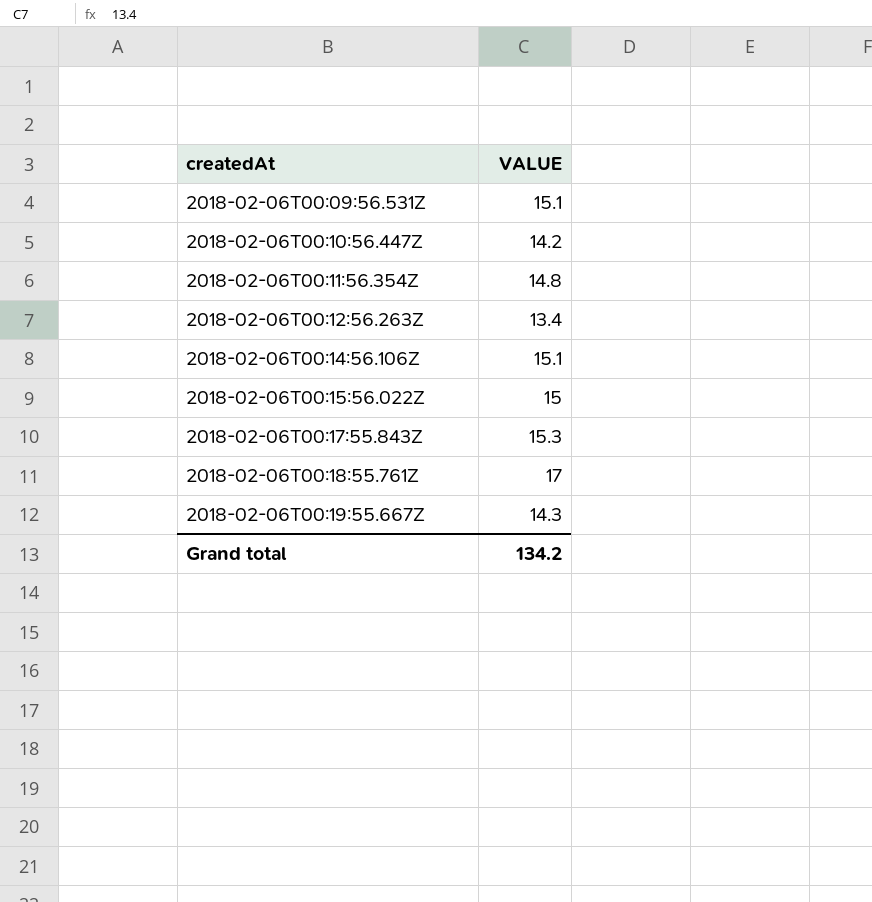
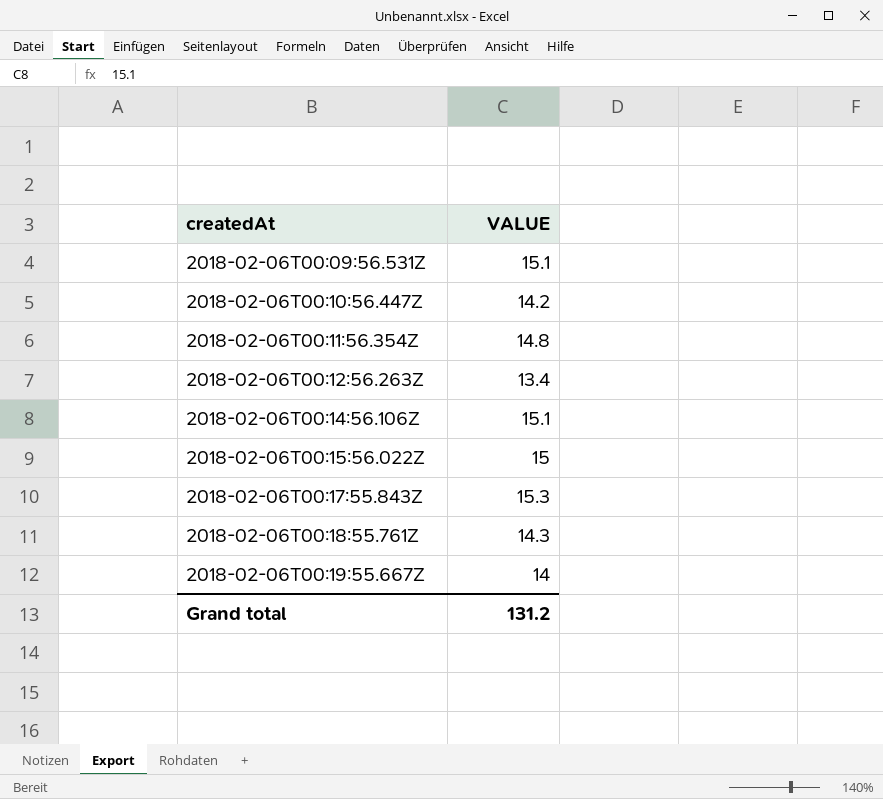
2018-02-06T00:18:55.761Z | VALUE: 17 -> 14.3
2018-02-06T00:19:55.667Z | VALUE: 14.3 -> 14
Grand total | VALUE: 134.2 -> 131.2

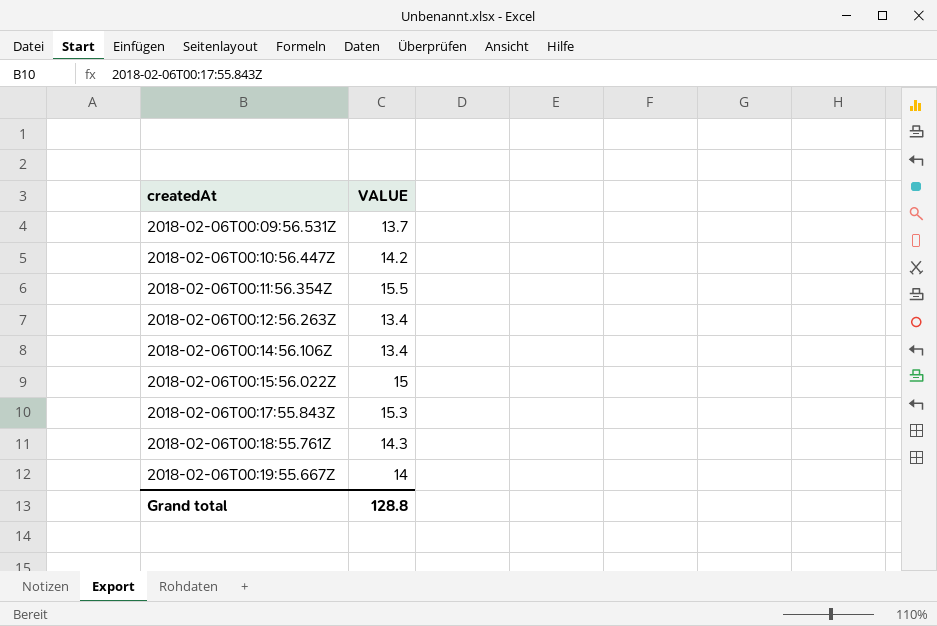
2018-02-06T00:09:56.531Z | VALUE: 15.1 -> 13.7
2018-02-06T00:11:56.354Z | VALUE: 14.8 -> 15.5
2018-02-06T00:14:56.106Z | VALUE: 15.1 -> 13.4
Grand total | VALUE: 131.2 -> 128.8

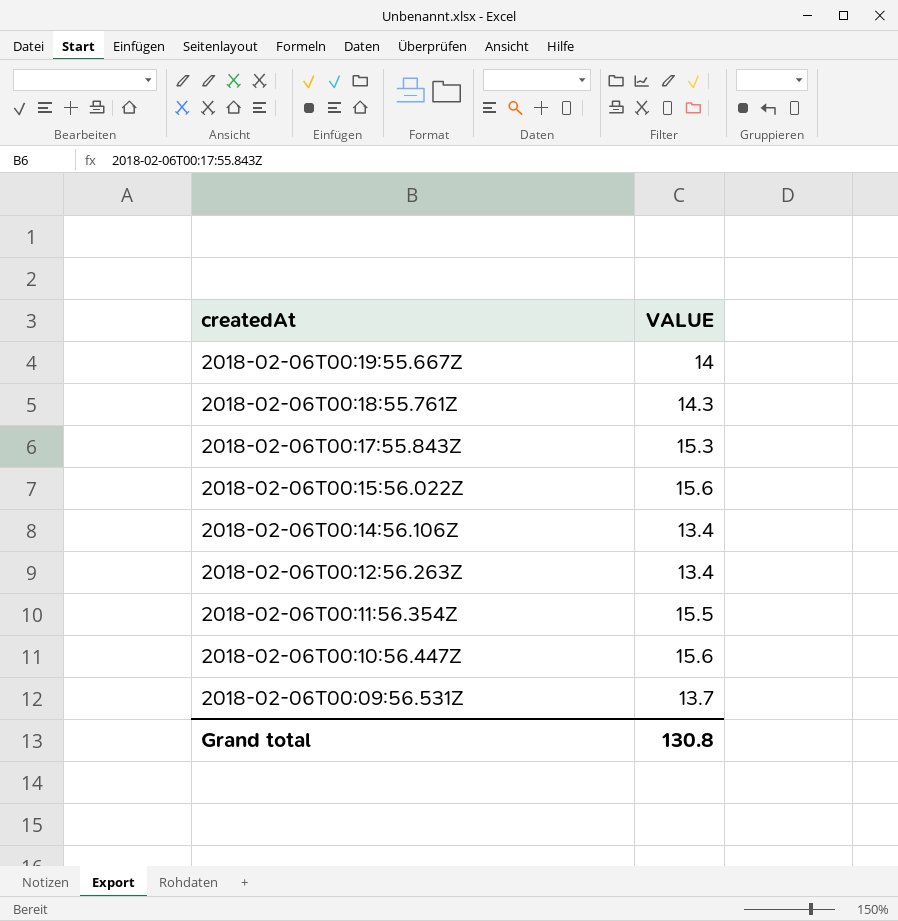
row order: createdAt ascending -> createdAt descending
2018-02-06T00:15:56.022Z | VALUE: 15 -> 15.6
2018-02-06T00:10:56.447Z | VALUE: 14.2 -> 15.6
Grand total | VALUE: 128.8 -> 130.8

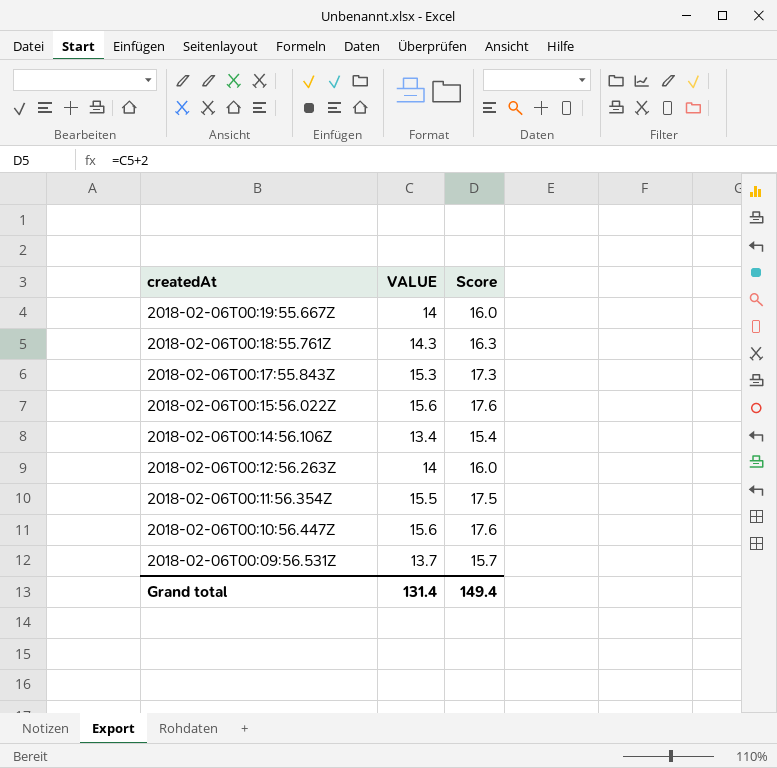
column Score | formula: none -> [VALUE] + 2
2018-02-06T00:12:56.263Z | VALUE: 13.4 -> 14
Grand total | VALUE: 130.8 -> 131.4

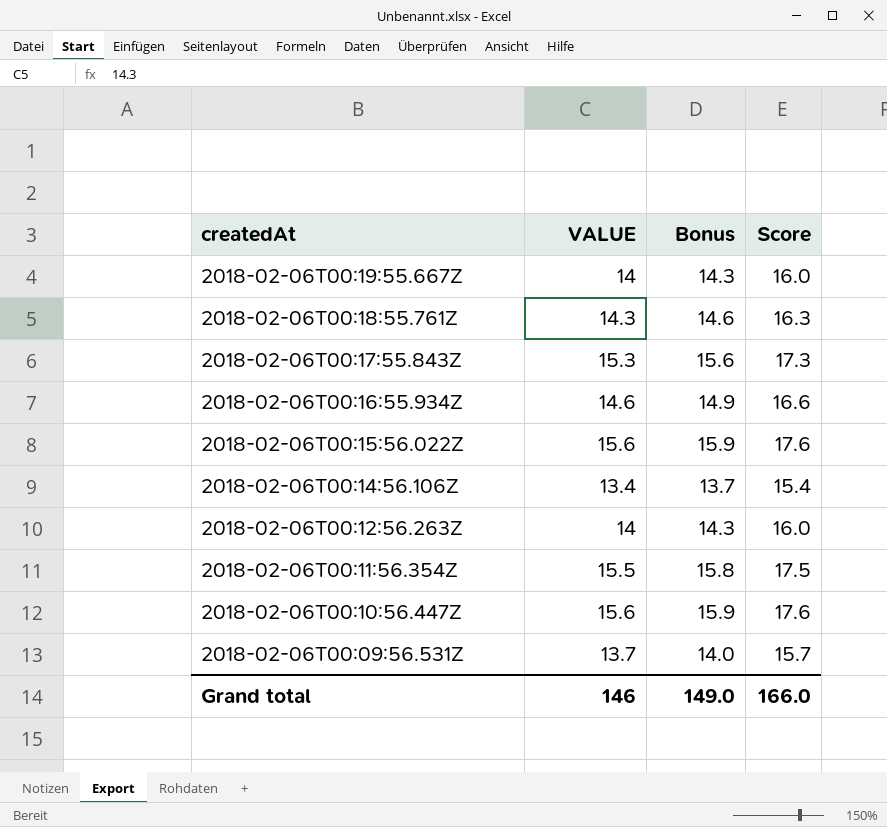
column Bonus | formula: none -> [VALUE] * 1.02
row 2018-02-06T00:16:55.934Z: none -> 14.6 | 14.9 | 16.6
Grand total | VALUE: 131.4 -> 146
Grand total | Score: 149.4 -> 166.0

